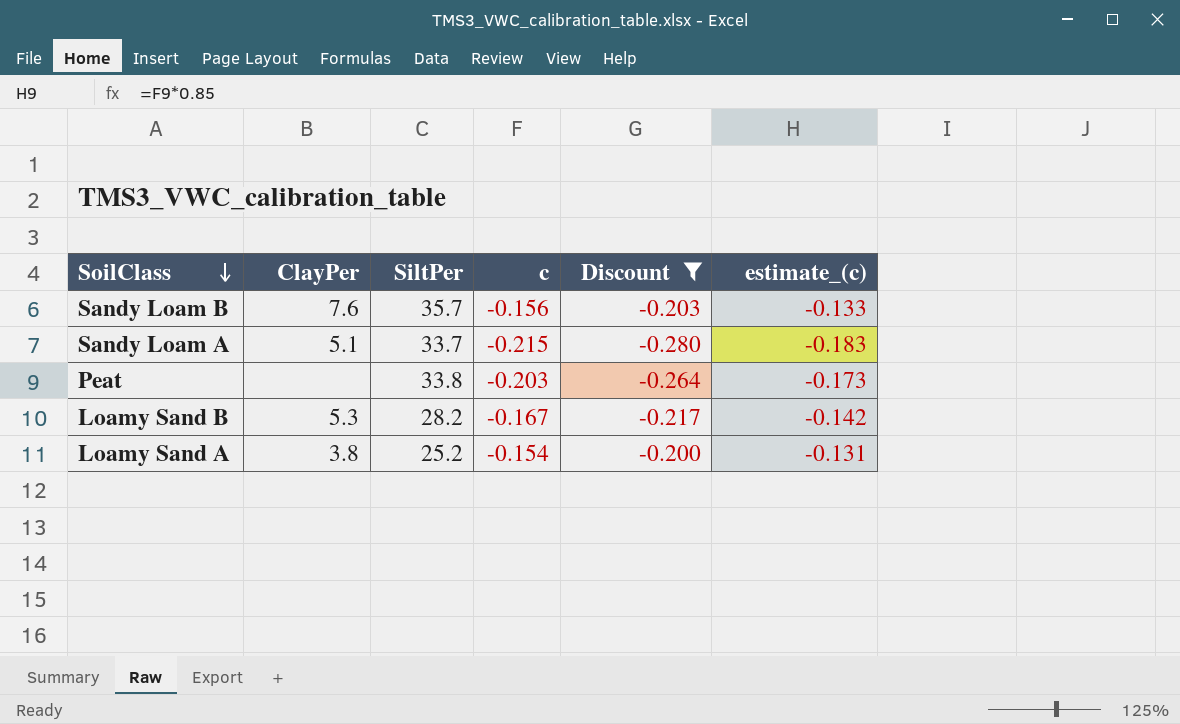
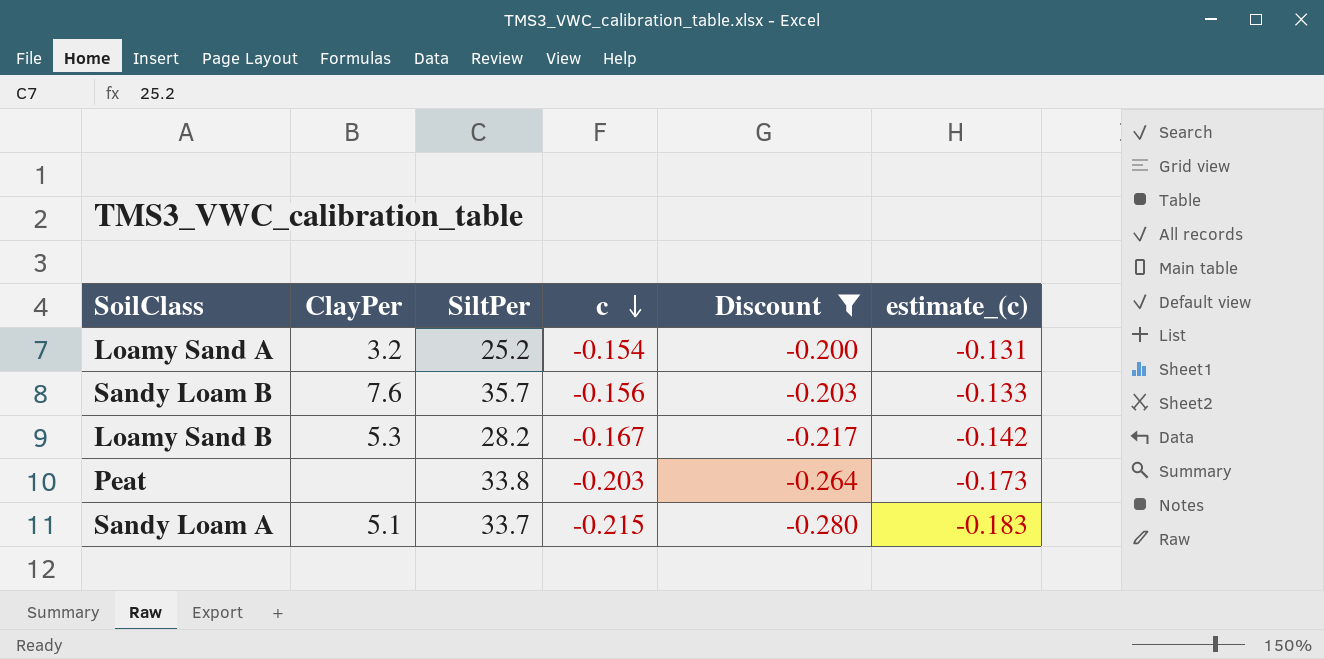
row order: SoilClass descending -> c descending
Loamy Sand A | ClayPer: 3.8 -> 3.2

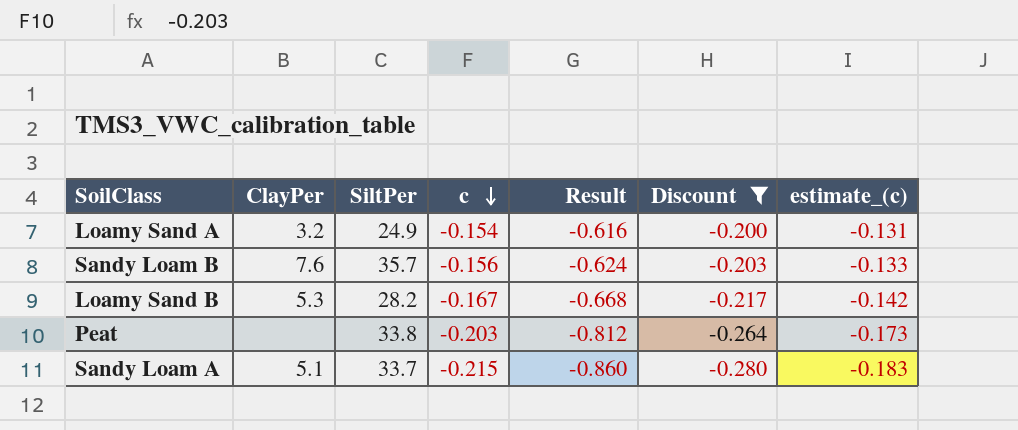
column Result | formula: none -> [c] * 4
Loamy Sand A | SiltPer: 25.2 -> 24.9

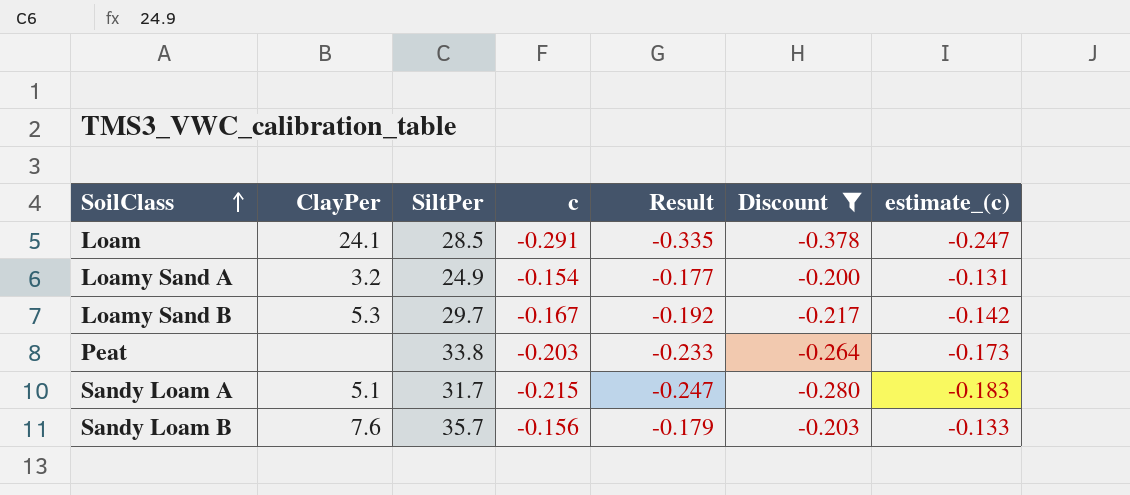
row order: c descending -> SoilClass ascending
column Result | formula: [c] * 4 -> [c] * 1.15
row Loam: none -> 24.1 | 28.5 | -0.291 | -0.335 | -0.378 | -0.247
Loamy Sand B | SiltPer: 28.2 -> 29.7
Sandy Loam A | SiltPer: 33.7 -> 31.7

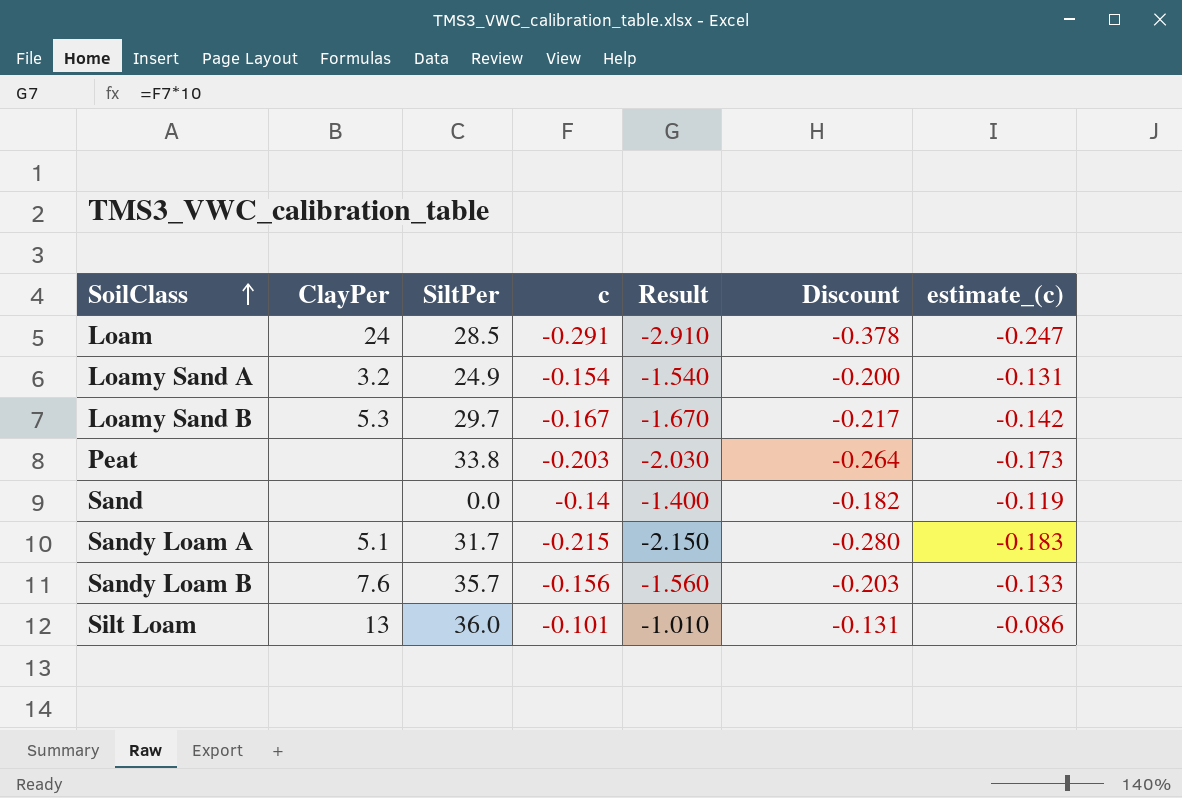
filter: Discount <= -0.200 -> none
column Result | formula: [c] * 1.15 -> [c] * 10
Loam | ClayPer: 24.1 -> 24

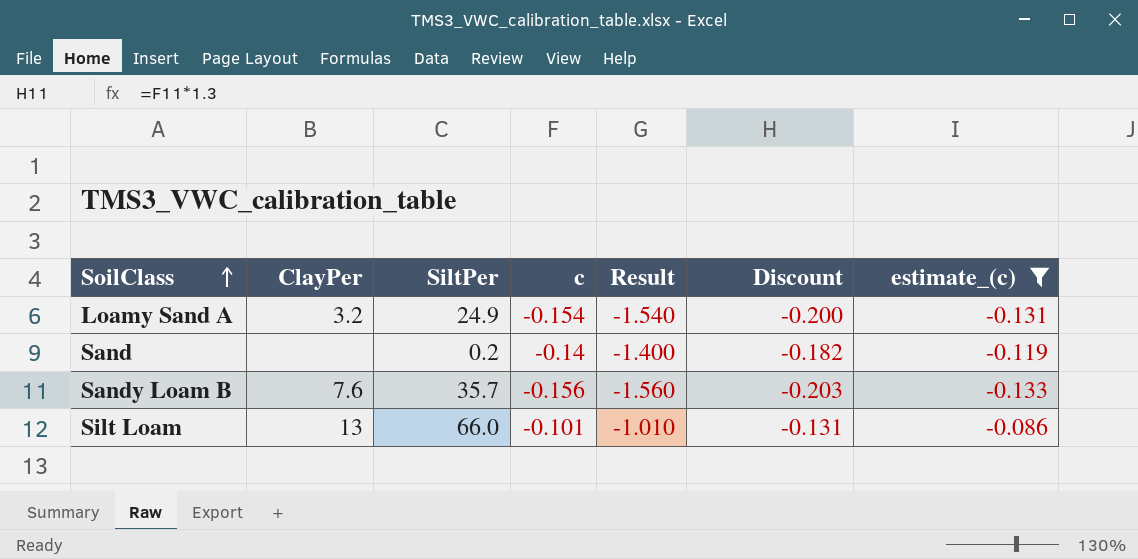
filter: none -> estimate_(c) >= -0.133
Sand | SiltPer: 0.0 -> 0.2
Silt Loam | SiltPer: 36.0 -> 66.0

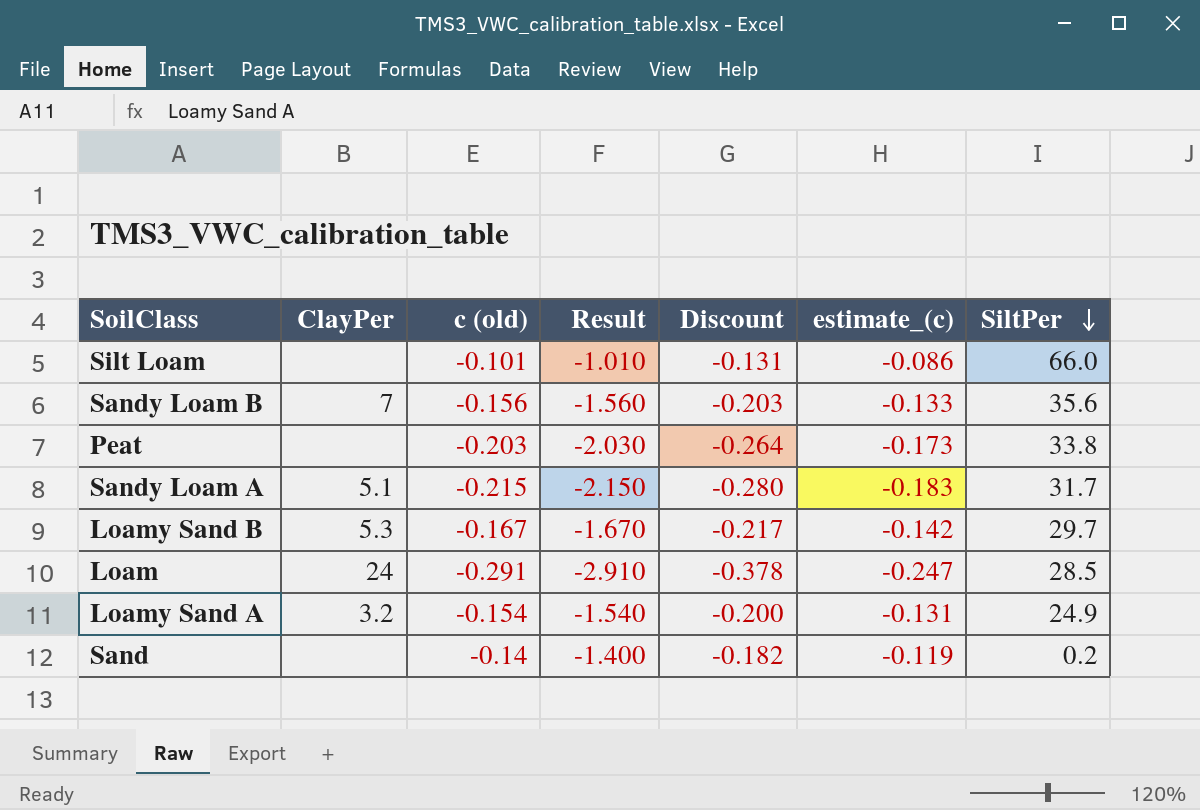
filter: estimate_(c) >= -0.133 -> none
row order: SoilClass ascending -> SiltPer descending
column name: c -> c (old)
column SiltPer | position: 3 -> 7
Silt Loam | ClayPer: 13 -> none
Sandy Loam B | ClayPer: 7.6 -> 7
Sandy Loam B | SiltPer: 35.7 -> 35.6

